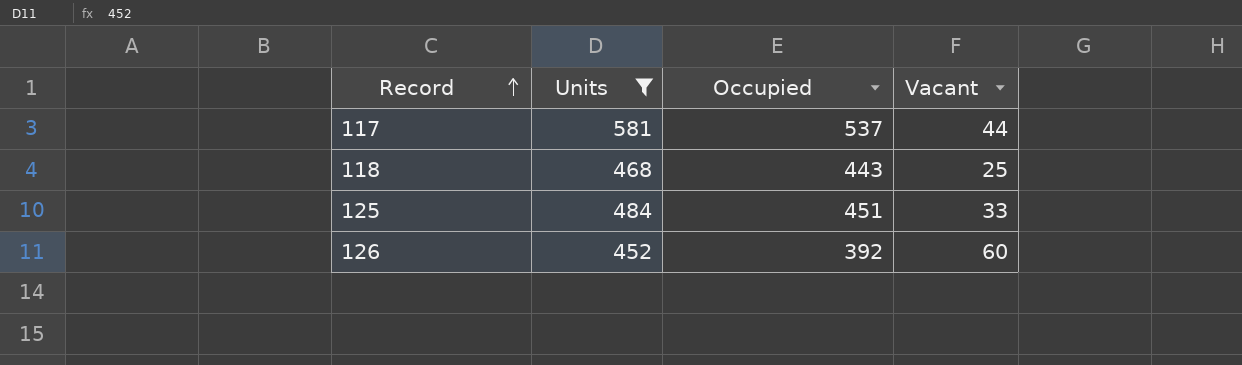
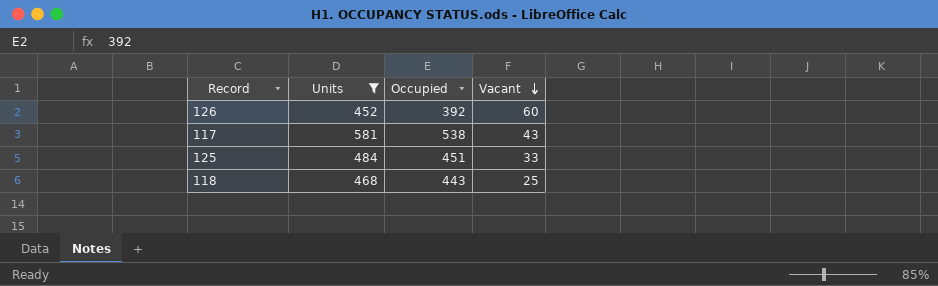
row order: Record ascending -> Vacant descending
117 | Occupied: 537 -> 538
117 | Vacant: 44 -> 43

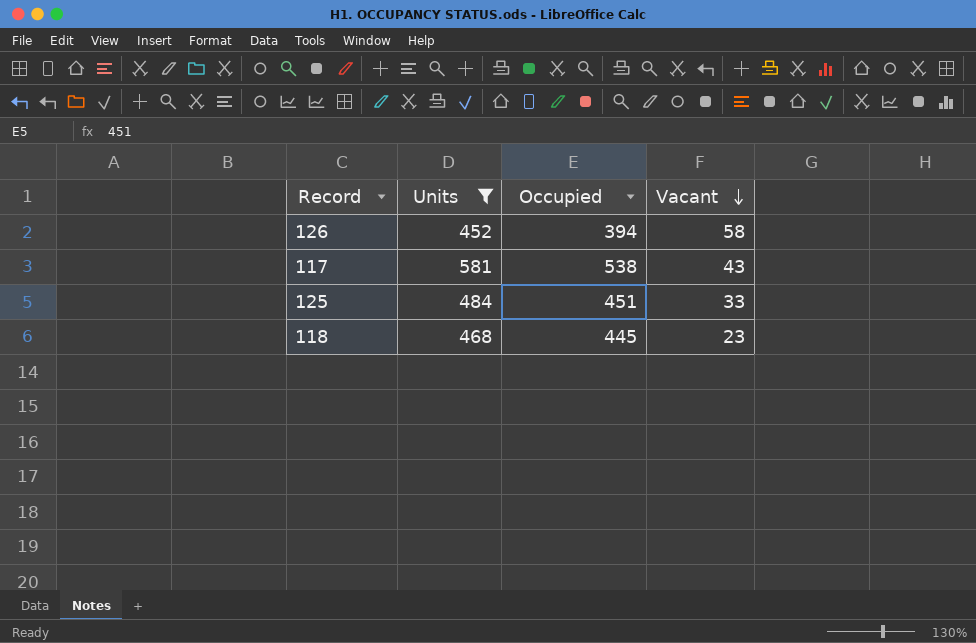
126 | Occupied: 392 -> 394
126 | Vacant: 60 -> 58
118 | Occupied: 443 -> 445
118 | Vacant: 25 -> 23

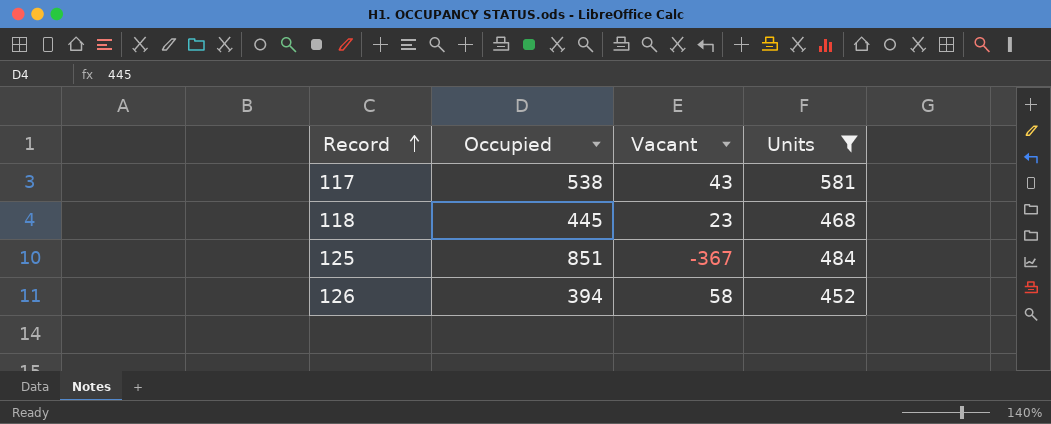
row order: Vacant descending -> Record ascending
column Units | position: 2 -> 4
125 | Occupied: 451 -> 851
125 | Vacant: 33 -> -367

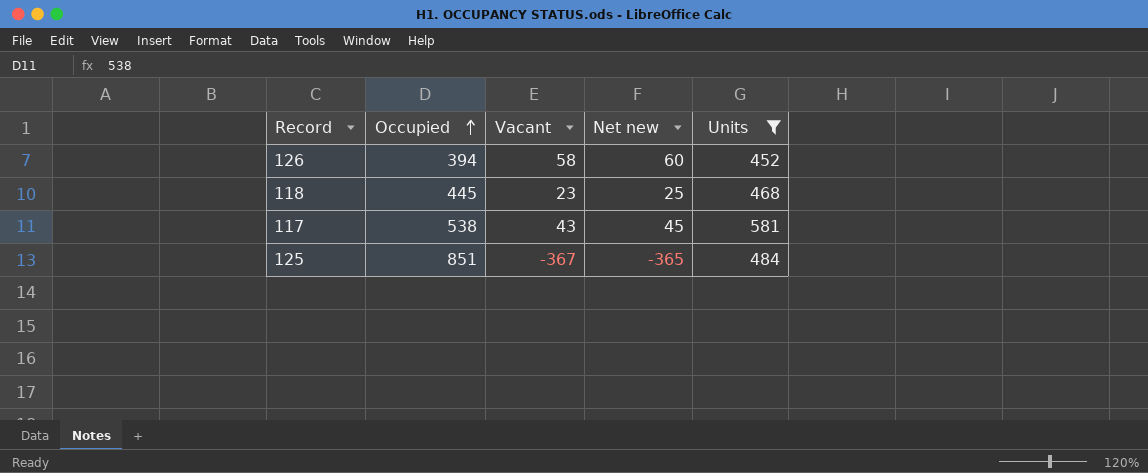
row order: Record ascending -> Occupied ascending
column Net new | formula: none -> [Vacant] + 2

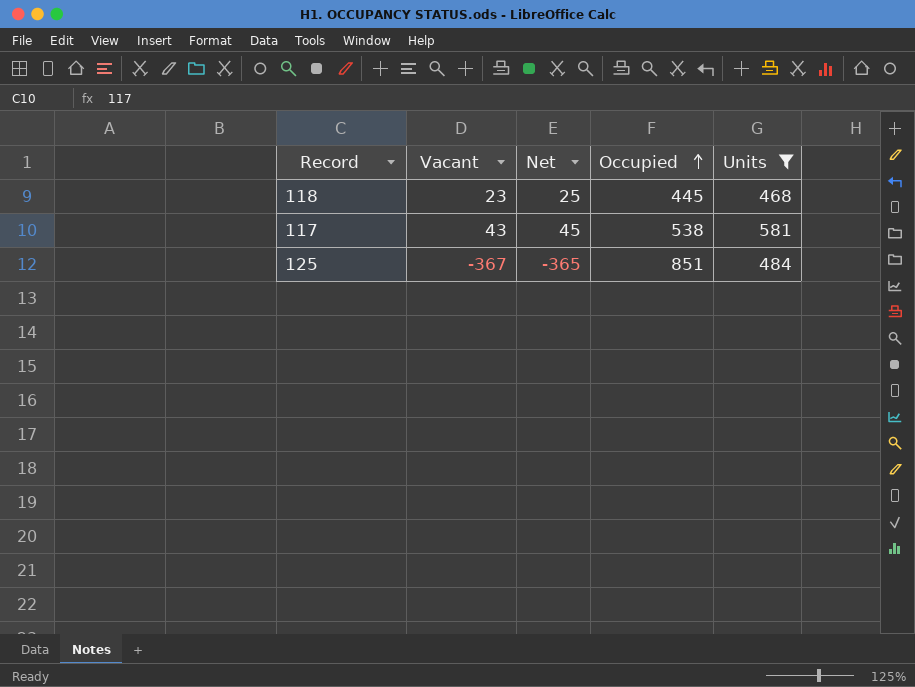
column name: Net new -> Net
column Occupied | position: 2 -> 4
row 126: 394 | 58 | 60 | 452 -> none

